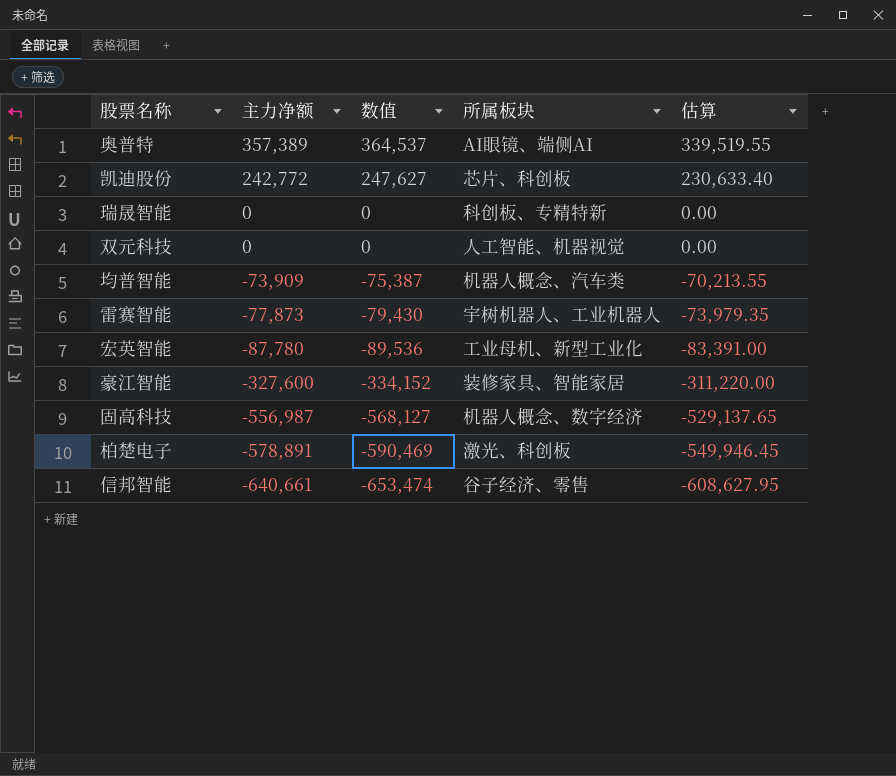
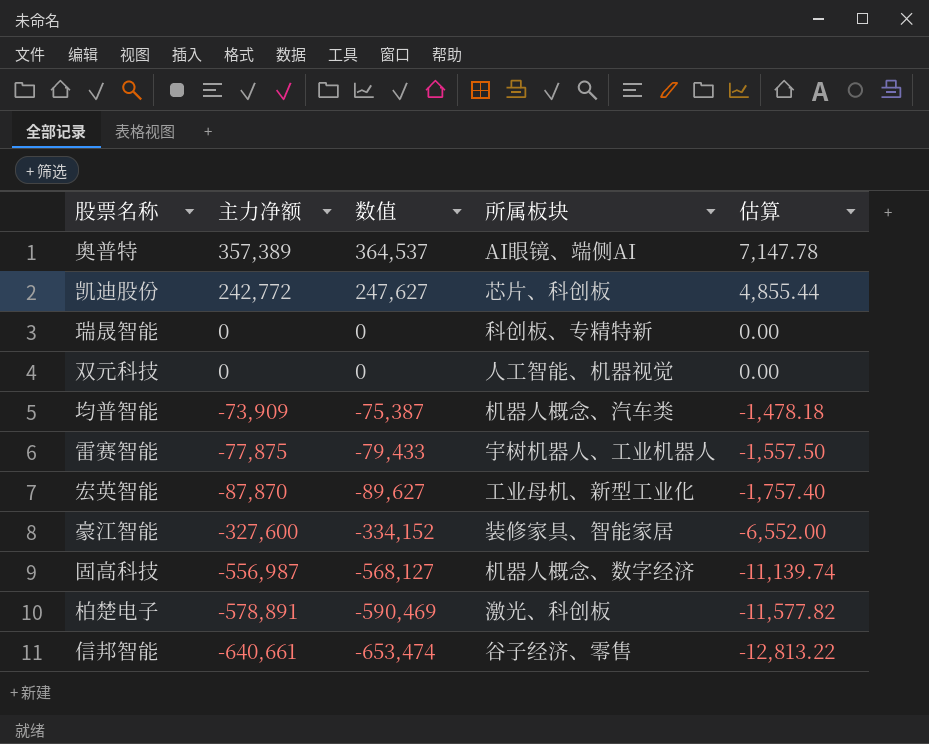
column 估算 | formula: [主力净额] * 0.95 -> [主力净额] * 0.02
雷赛智能 | 主力净额: -77,873 -> -77,875
雷赛智能 | 数值: -79,430 -> -79,433
宏英智能 | 主力净额: -87,780 -> -87,870
宏英智能 | 数值: -89,536 -> -89,627

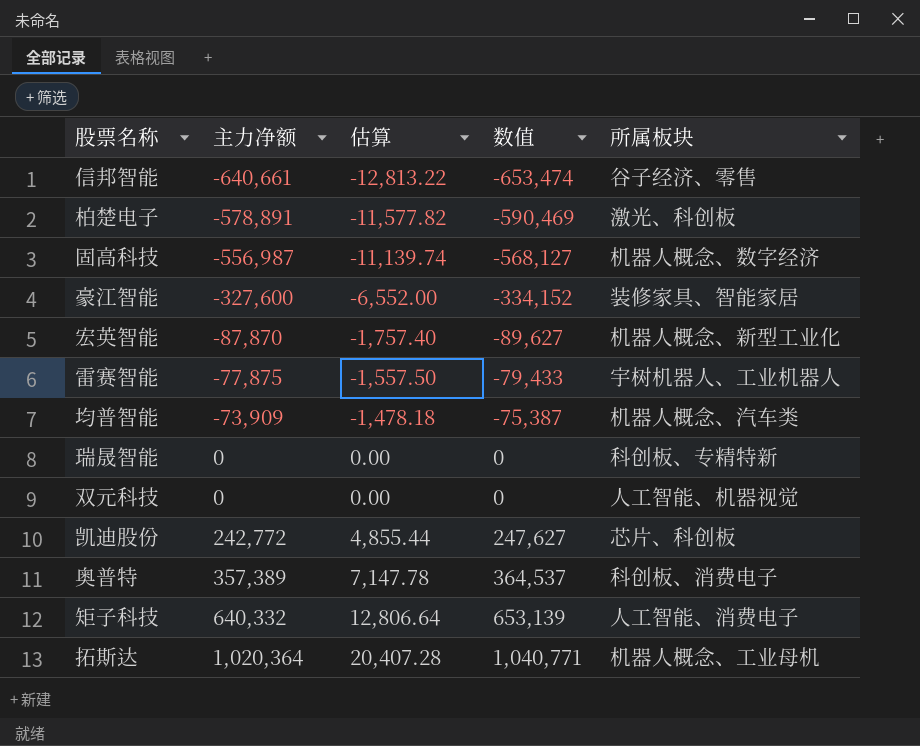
row order: 主力净额 descending -> 主力净额 ascending
column 估算 | position: 5 -> 3
宏英智能 | 所属板块: 工业母机、新型工业化 -> 机器人概念、新型工业化
奥普特 | 所属板块: AI眼镜、端侧AI -> 科创板、消费电子
row 矩子科技: none -> 640,332 | 12,806.64 | 653,139 | 人工智能、消费电子
row 拓斯达: none -> 1,020,364 | 20,407.28 | 1,040,771 | 机器人概念、工业母机

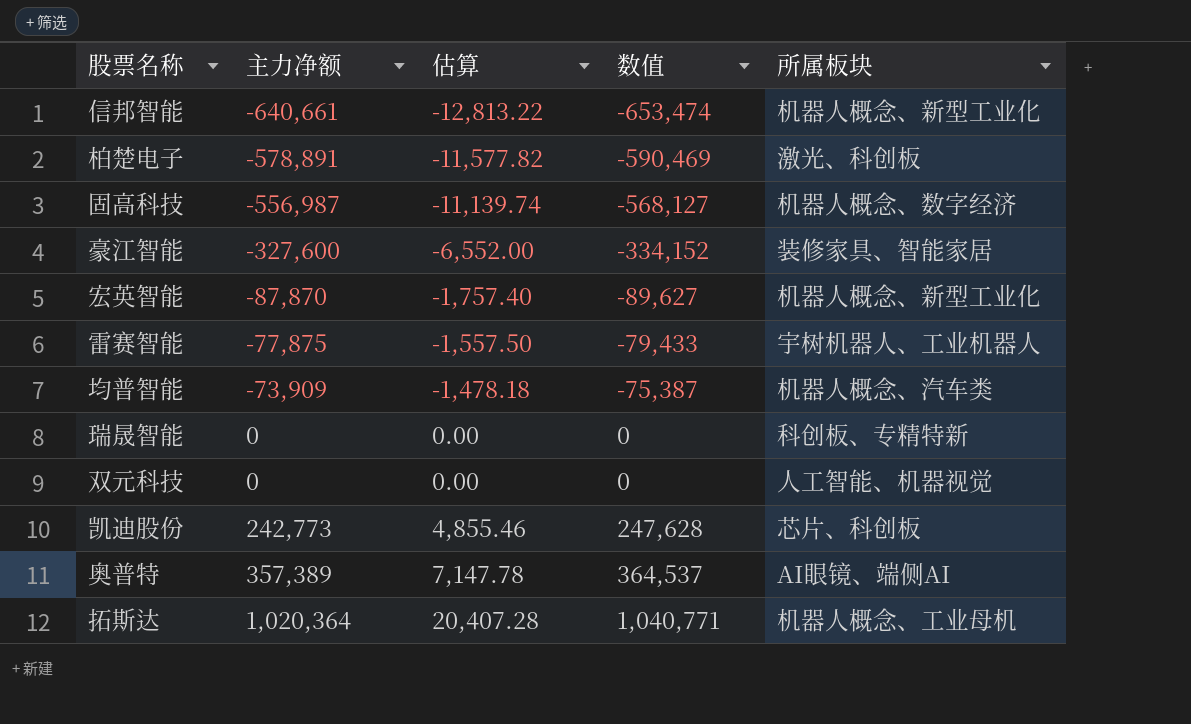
row 矩子科技: 640,332 | 12,806.64 | 653,139 | 人工智能、消费电子 -> none
信邦智能 | 所属板块: 谷子经济、零售 -> 机器人概念、新型工业化
凯迪股份 | 主力净额: 242,772 -> 242,773
凯迪股份 | 估算: 4,855.44 -> 4,855.46
凯迪股份 | 数值: 247,627 -> 247,628
奥普特 | 所属板块: 科创板、消费电子 -> AI眼镜、端侧AI

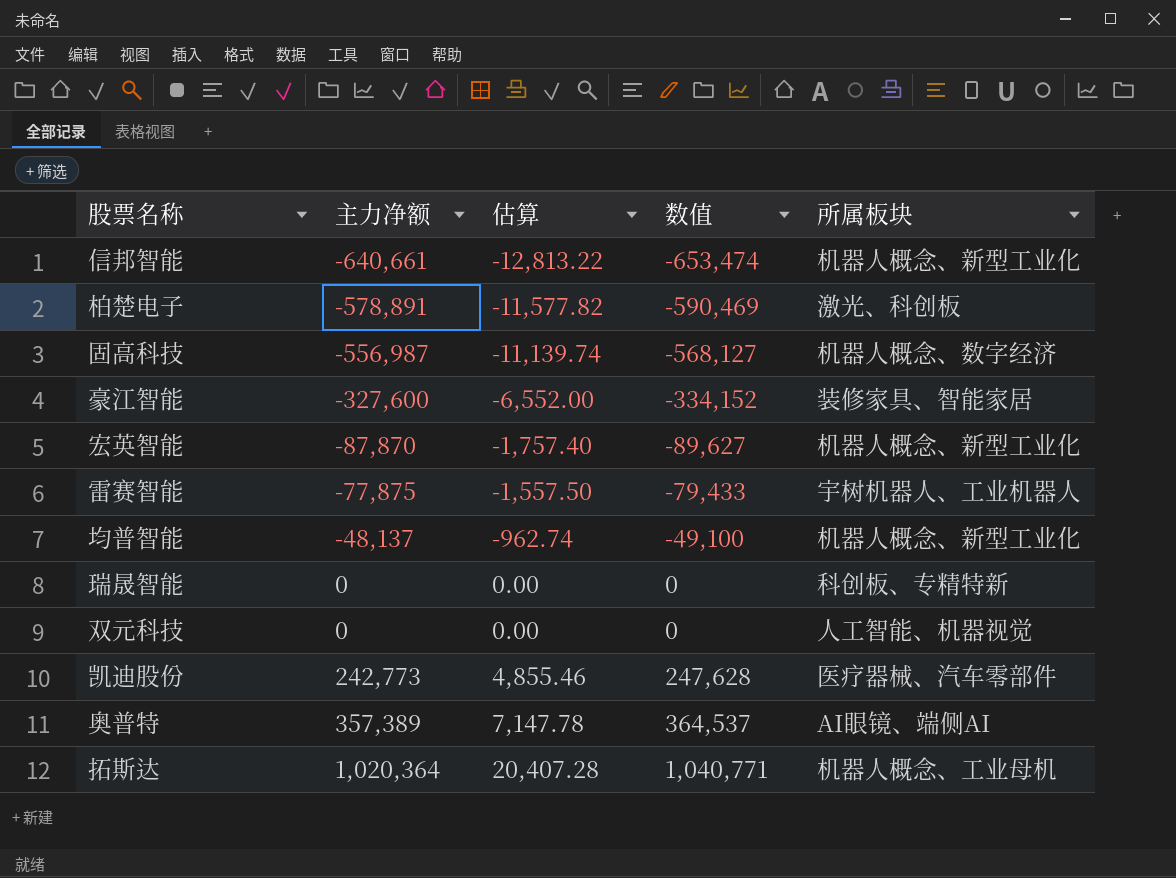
均普智能 | 主力净额: -73,909 -> -48,137
均普智能 | 估算: -1,478.18 -> -962.74
均普智能 | 数值: -75,387 -> -49,100
均普智能 | 所属板块: 机器人概念、汽车类 -> 机器人概念、新型工业化
凯迪股份 | 所属板块: 芯片、科创板 -> 医疗器械、汽车零部件

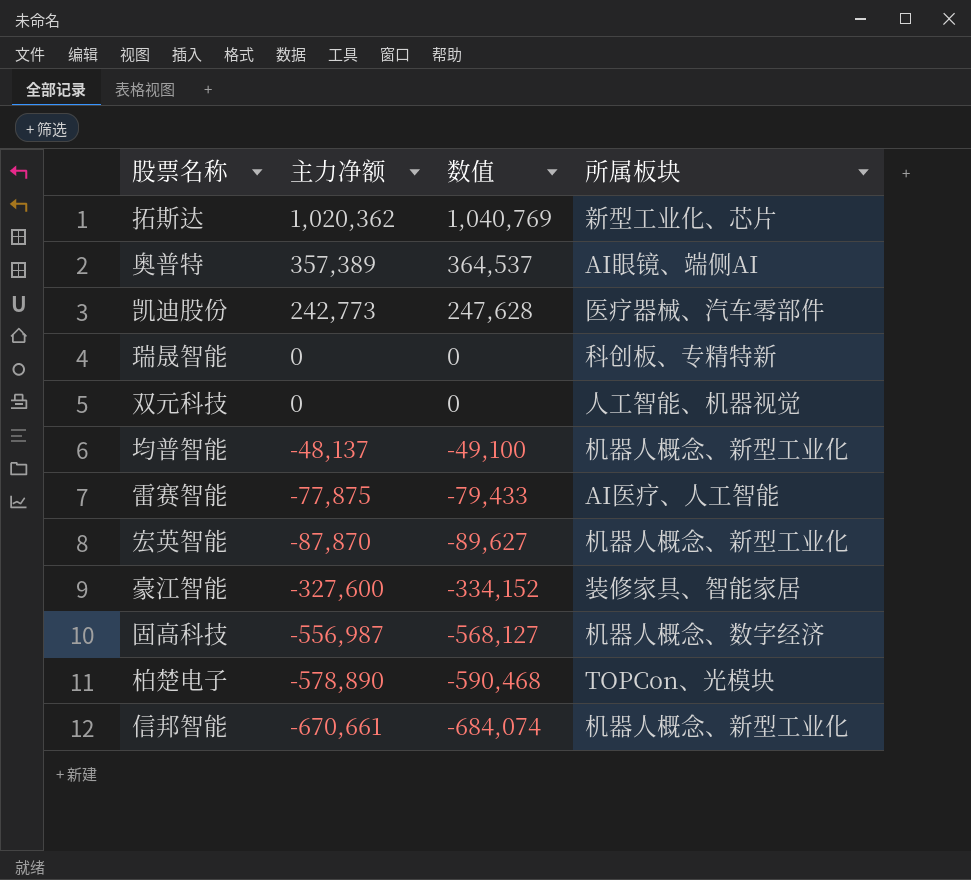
row order: 主力净额 ascending -> 主力净额 descending
column 估算 | formula: [主力净额] * 0.02 -> none
拓斯达 | 主力净额: 1,020,364 -> 1,020,362
拓斯达 | 数值: 1,040,771 -> 1,040,769
拓斯达 | 所属板块: 机器人概念、工业母机 -> 新型工业化、芯片
雷赛智能 | 所属板块: 宇树机器人、工业机器人 -> AI医疗、人工智能
柏楚电子 | 主力净额: -578,891 -> -578,890
柏楚电子 | 数值: -590,469 -> -590,468
柏楚电子 | 所属板块: 激光、科创板 -> TOPCon、光模块
信邦智能 | 主力净额: -640,661 -> -670,661
信邦智能 | 数值: -653,474 -> -684,074

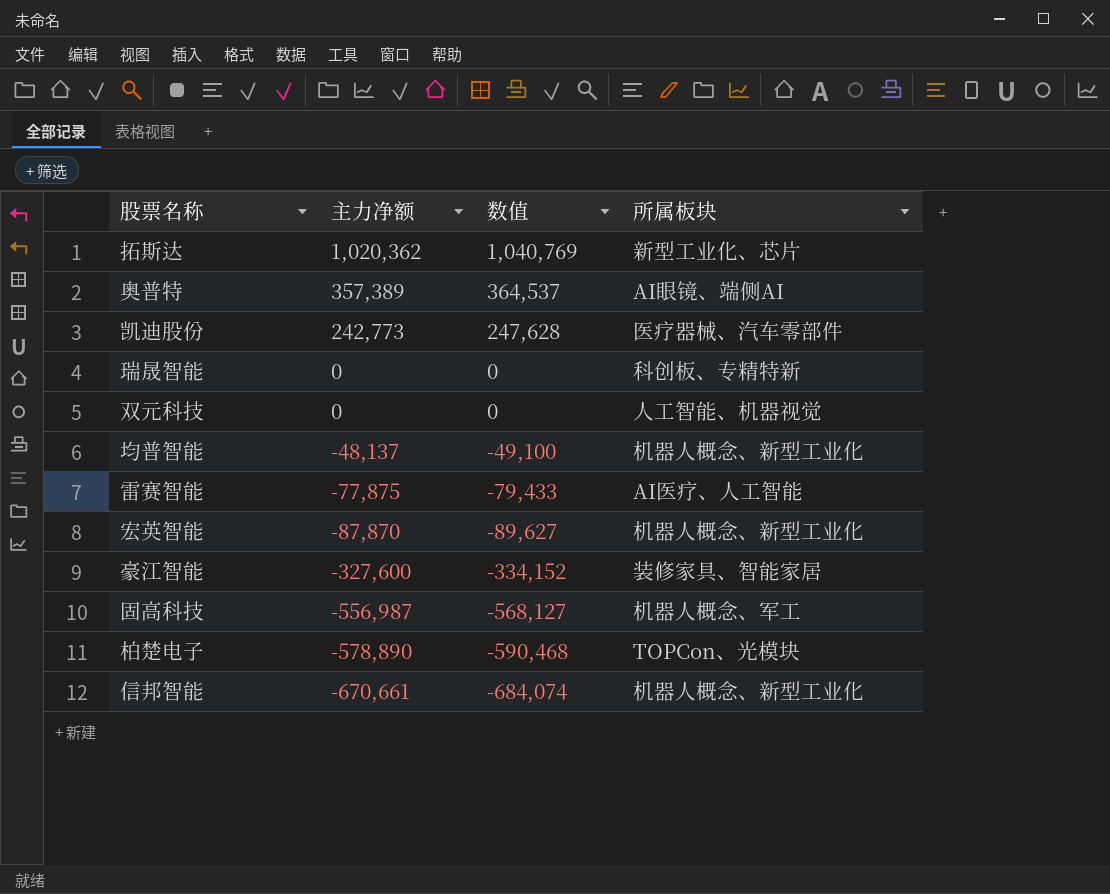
固高科技 | 所属板块: 机器人概念、数字经济 -> 机器人概念、军工

